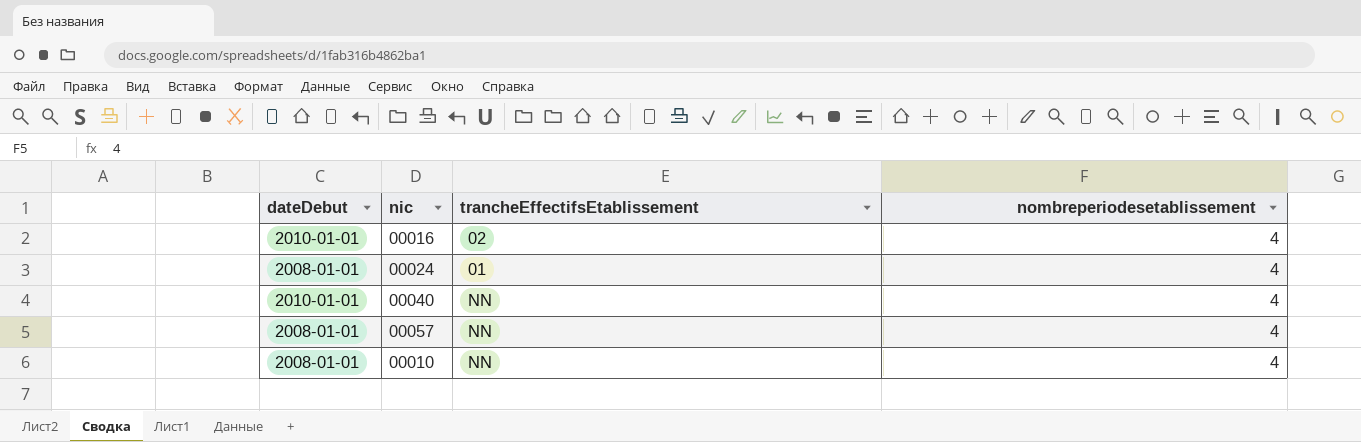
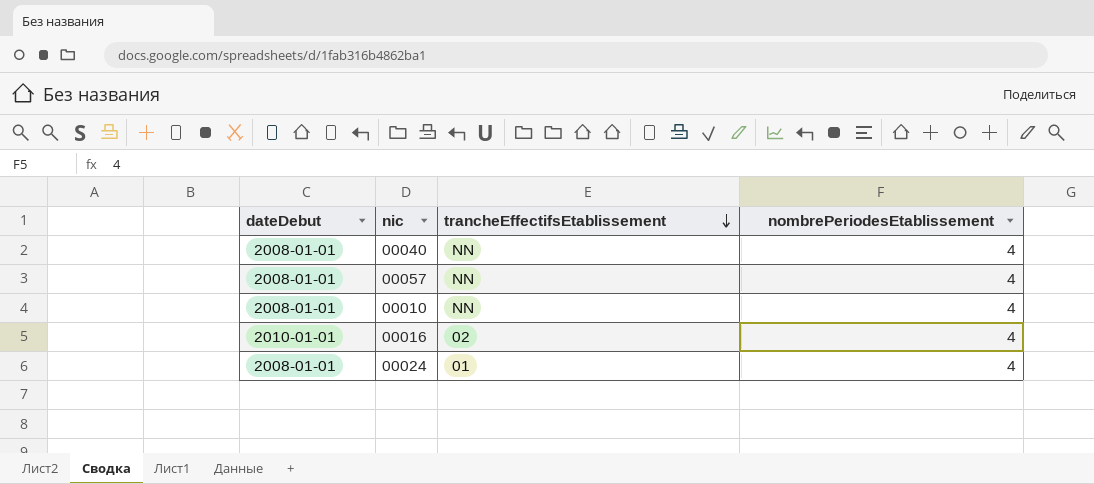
row order: none -> trancheEffectifsEtablissement descending
column name: nombreperiodesetablissement -> nombrePeriodesEtablissement
00040 | dateDebut: 2010-01-01 -> 2008-01-01

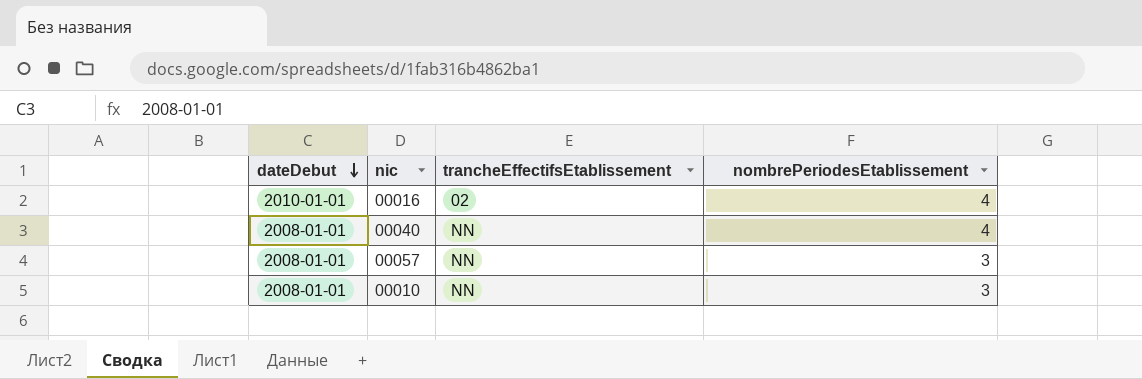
row order: trancheEffectifsEtablissement descending -> dateDebut descending
row 00024: 2008-01-01 | 01 | 4 -> none
00057 | nombrePeriodesEtablissement: 4 -> 3
00010 | nombrePeriodesEtablissement: 4 -> 3

